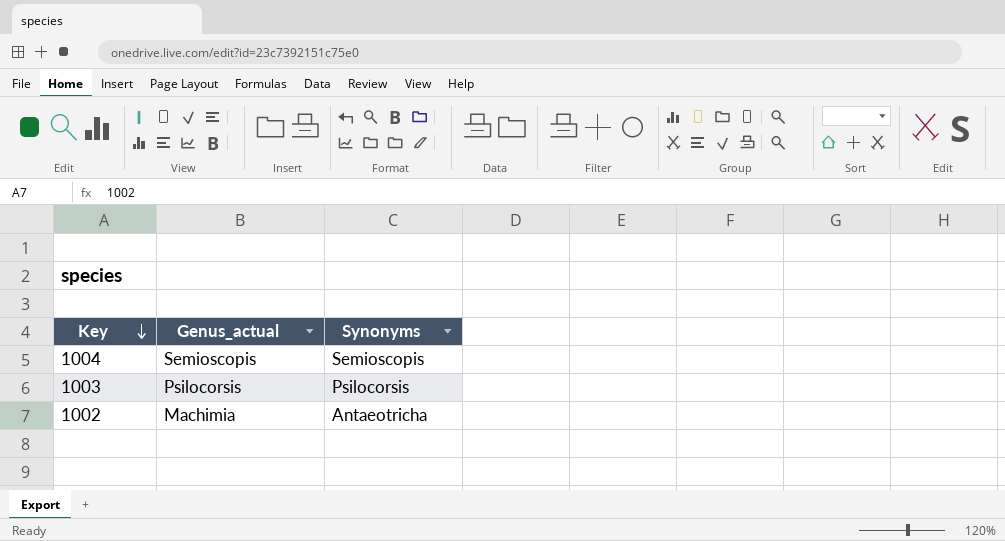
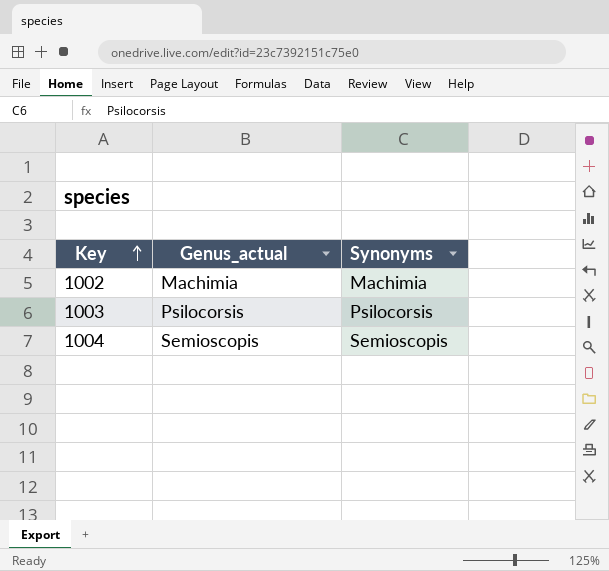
row order: Key descending -> Key ascending
1002 | Synonyms: Antaeotricha -> Machimia

